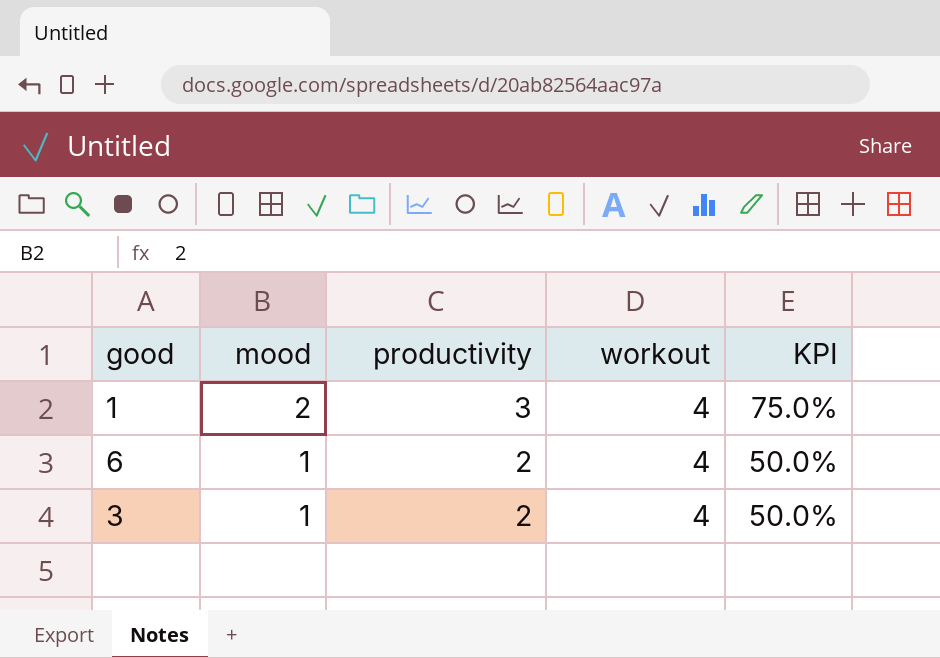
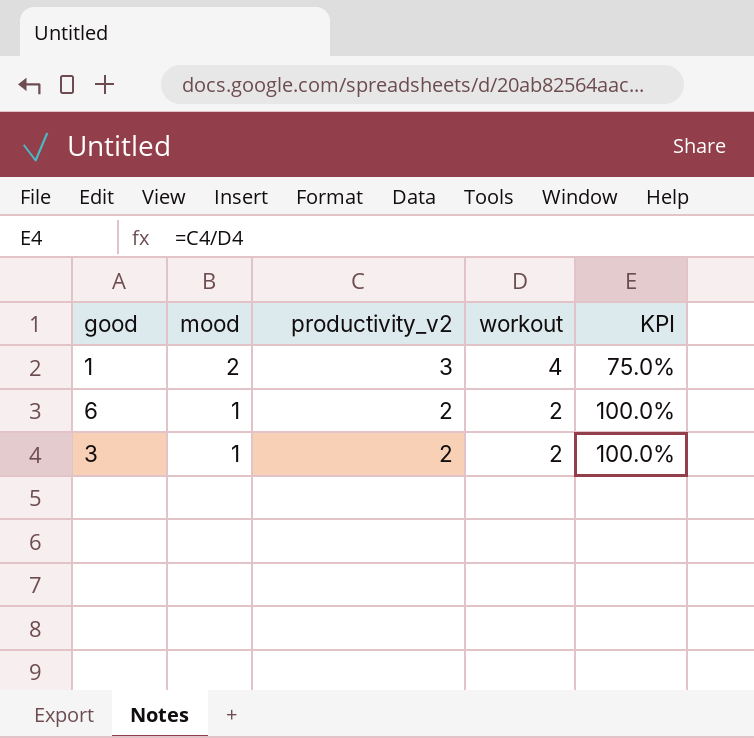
column name: productivity -> productivity_v2
6 | workout: 4 -> 2
6 | KPI: 50.0% -> 100.0%
3 | workout: 4 -> 2
3 | KPI: 50.0% -> 100.0%

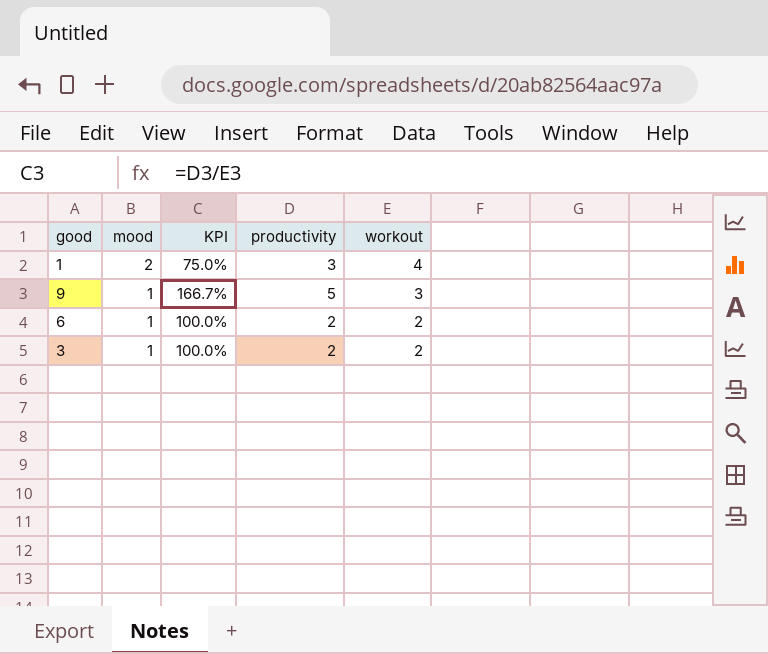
column KPI | position: 5 -> 3
column name: productivity_v2 -> productivity
row 9: none -> 1 | 166.7% | 5 | 3

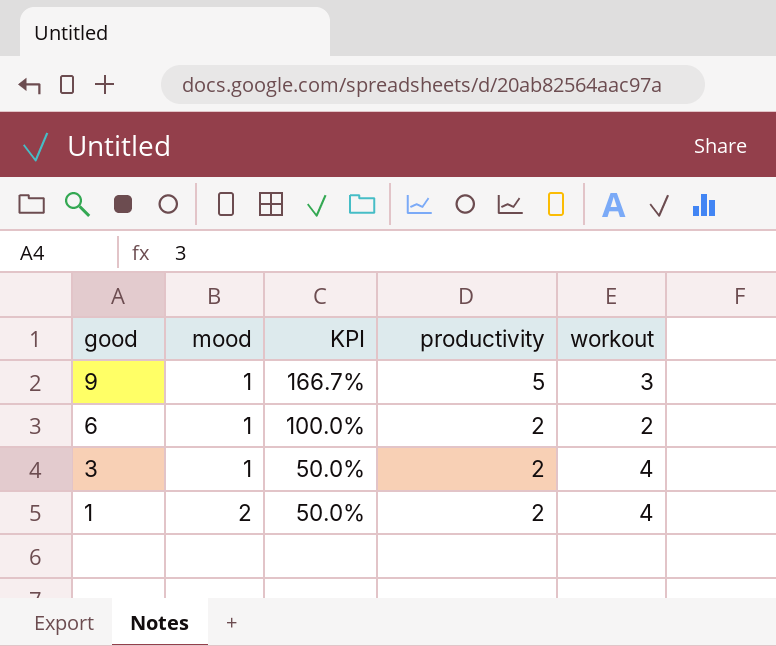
row order: mood descending -> good descending
3 | KPI: 100.0% -> 50.0%
3 | workout: 2 -> 4
1 | KPI: 75.0% -> 50.0%
1 | productivity: 3 -> 2

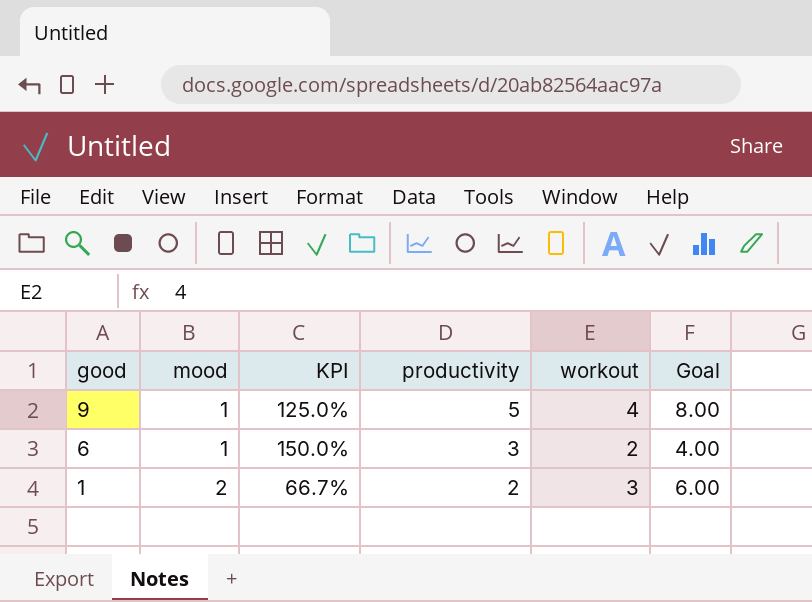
column Goal | formula: none -> [workout] * 2
row 3: 1 | 50.0% | 2 | 4 -> none
9 | KPI: 166.7% -> 125.0%
9 | workout: 3 -> 4
6 | KPI: 100.0% -> 150.0%
6 | productivity: 2 -> 3
1 | KPI: 50.0% -> 66.7%
1 | workout: 4 -> 3

